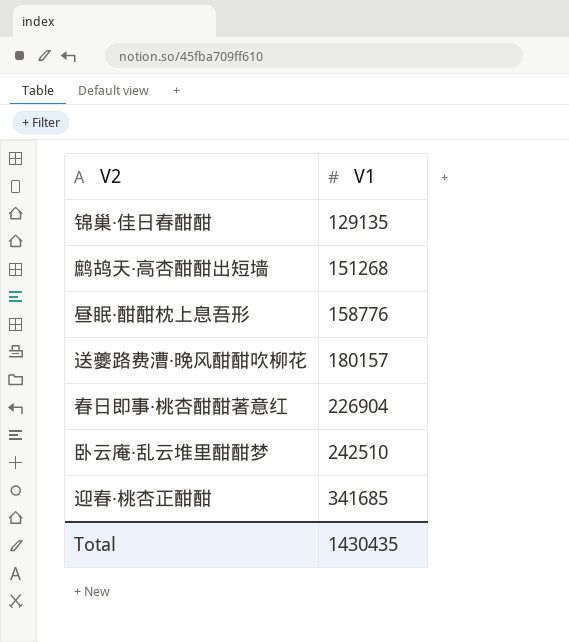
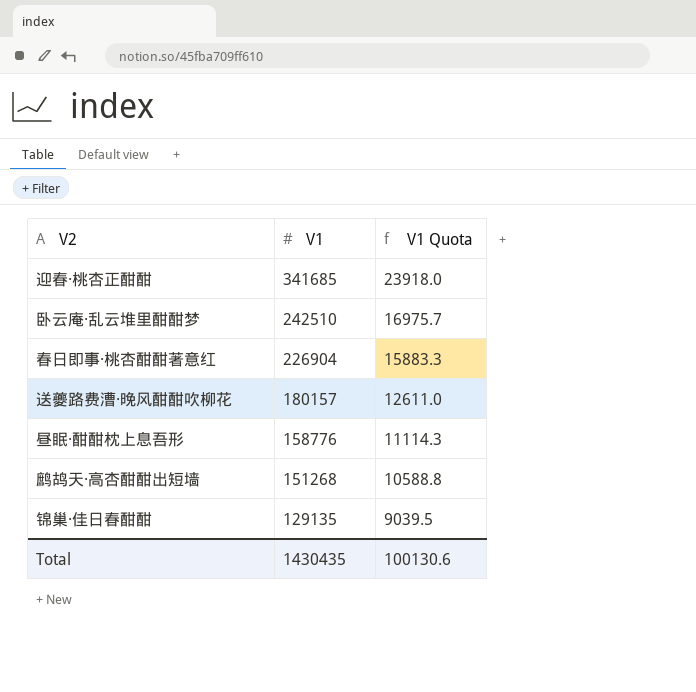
row order: V1 ascending -> V1 descending
column V1 Quota | formula: none -> [V1] * 0.07

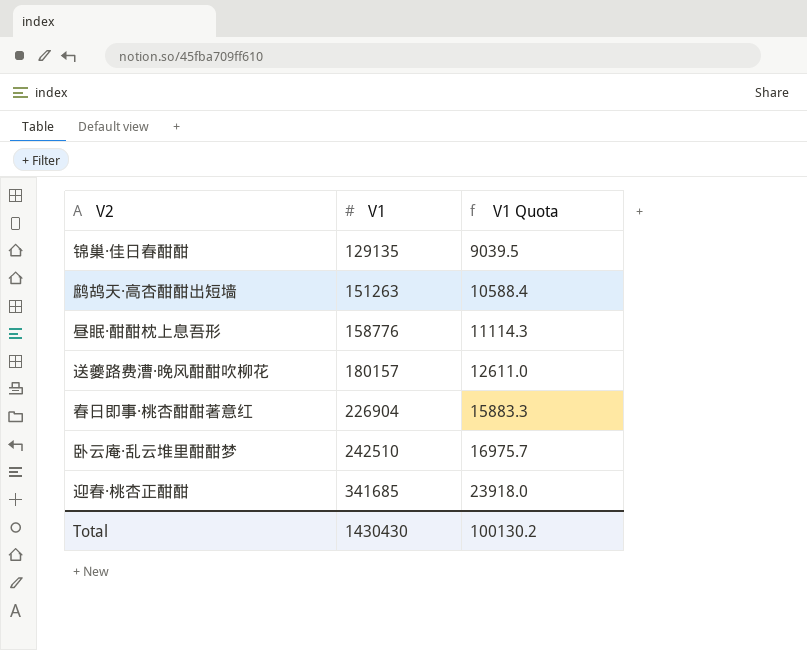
row order: V1 descending -> V1 ascending
鹧鸪天·高杏酣酣出短墙 | V1: 151268 -> 151263
鹧鸪天·高杏酣酣出短墙 | V1 Quota: 10588.8 -> 10588.4
Total | V1: 1430435 -> 1430430
Total | V1 Quota: 100130.6 -> 100130.2

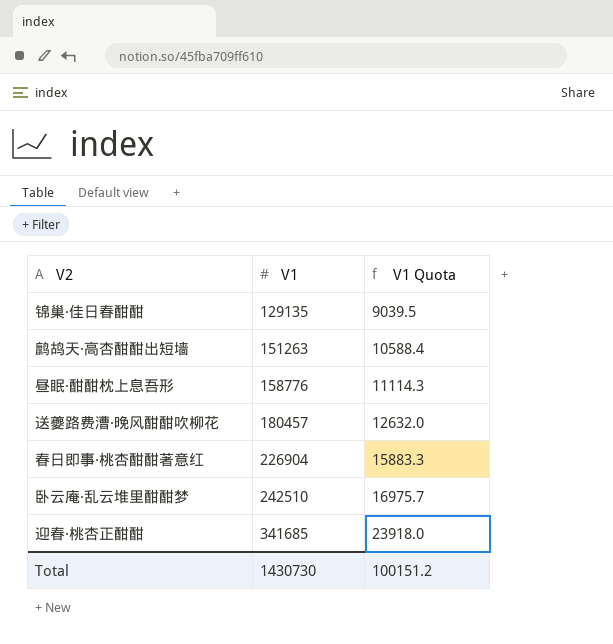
送夔路费漕·晚风酣酣吹柳花 | V1: 180157 -> 180457
送夔路费漕·晚风酣酣吹柳花 | V1 Quota: 12611.0 -> 12632.0
Total | V1: 1430430 -> 1430730
Total | V1 Quota: 100130.2 -> 100151.2

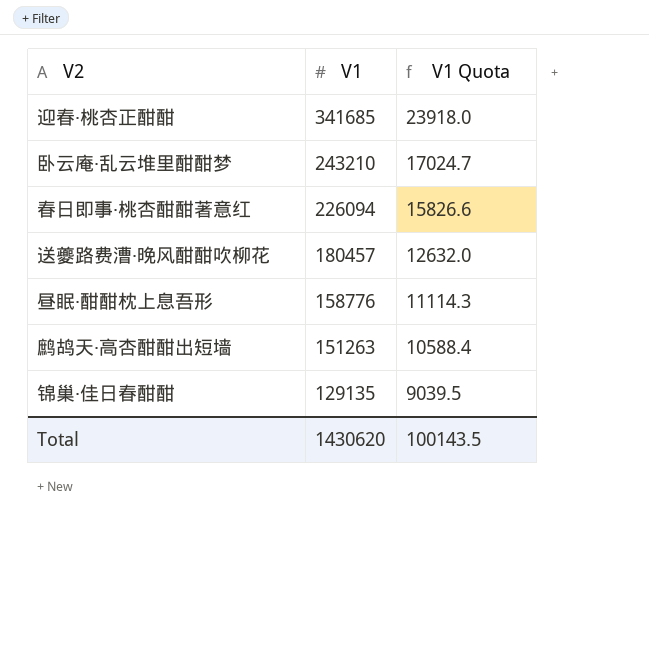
row order: V1 ascending -> V1 descending
卧云庵·乱云堆里酣酣梦 | V1: 242510 -> 243210
卧云庵·乱云堆里酣酣梦 | V1 Quota: 16975.7 -> 17024.7
春日即事·桃杏酣酣著意红 | V1: 226904 -> 226094
春日即事·桃杏酣酣著意红 | V1 Quota: 15883.3 -> 15826.6
Total | V1: 1430730 -> 1430620
Total | V1 Quota: 100151.2 -> 100143.5

